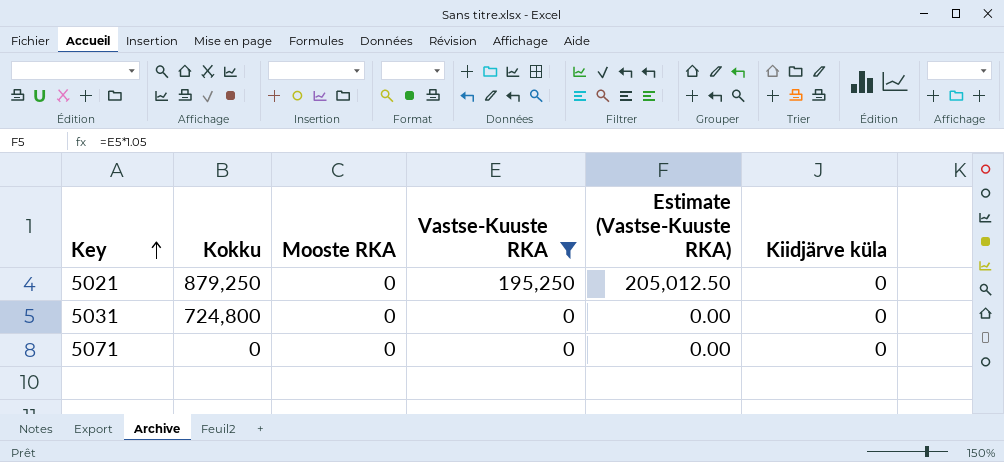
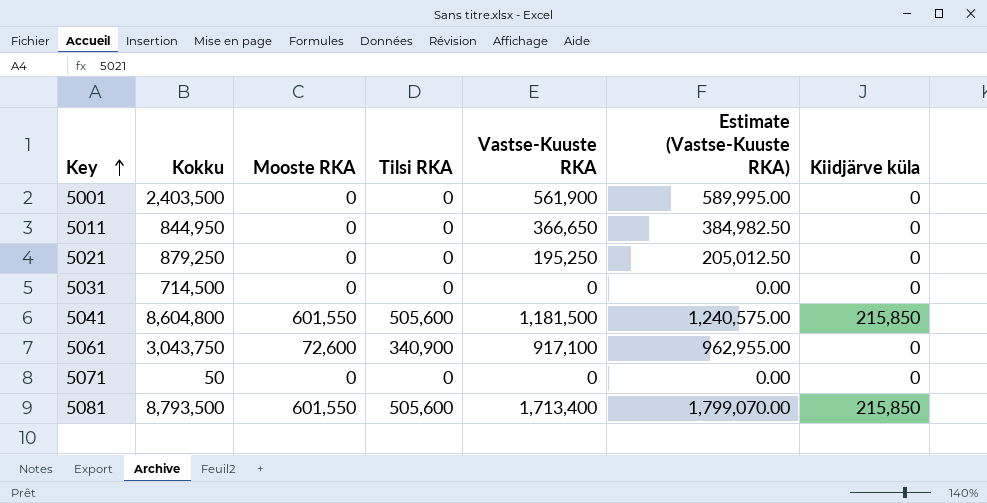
filter: Vastse-Kuuste RKA <= 195,250 -> none
column Tilsi RKA | position: none -> 4
5031 | Kokku: 724,800 -> 714,500
5071 | Kokku: 0 -> 50

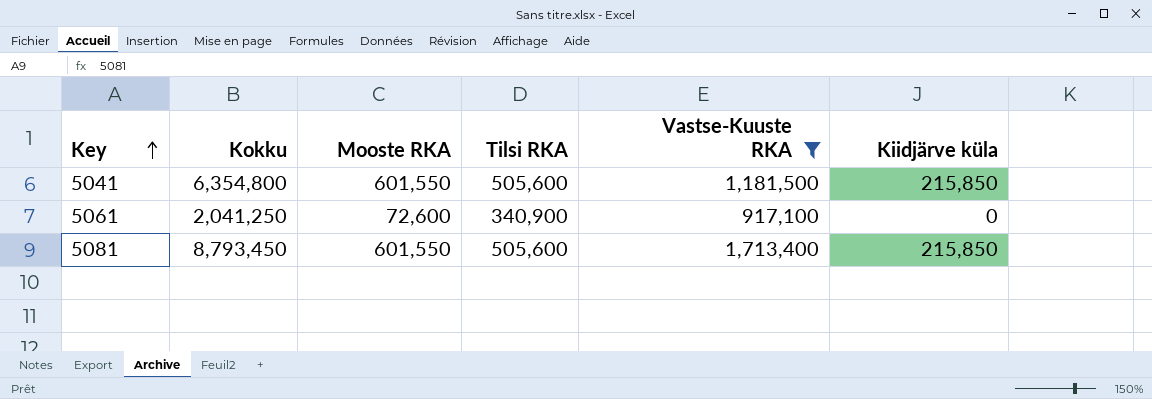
filter: none -> Vastse-Kuuste RKA >= 917,100
column Estimate (Vastse-Kuuste RKA) | formula: [Vastse-Kuuste RKA] * 1.05 -> none
5041 | Kokku: 8,604,800 -> 6,354,800
5061 | Kokku: 3,043,750 -> 2,041,250
5081 | Kokku: 8,793,500 -> 8,793,450

